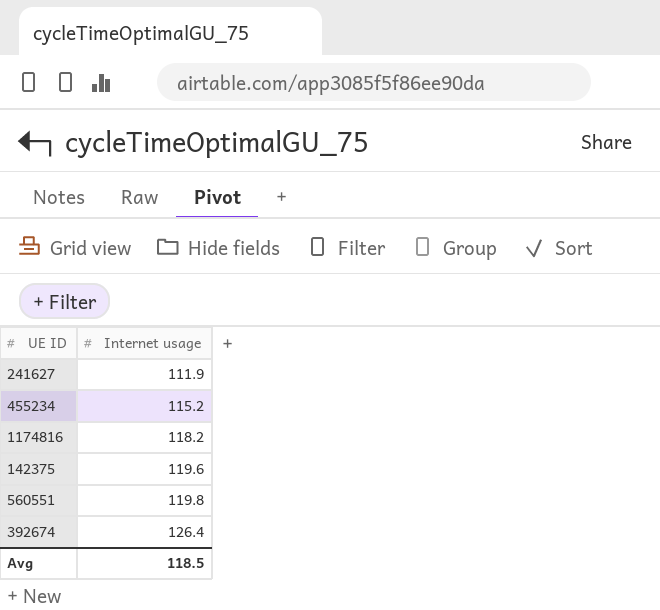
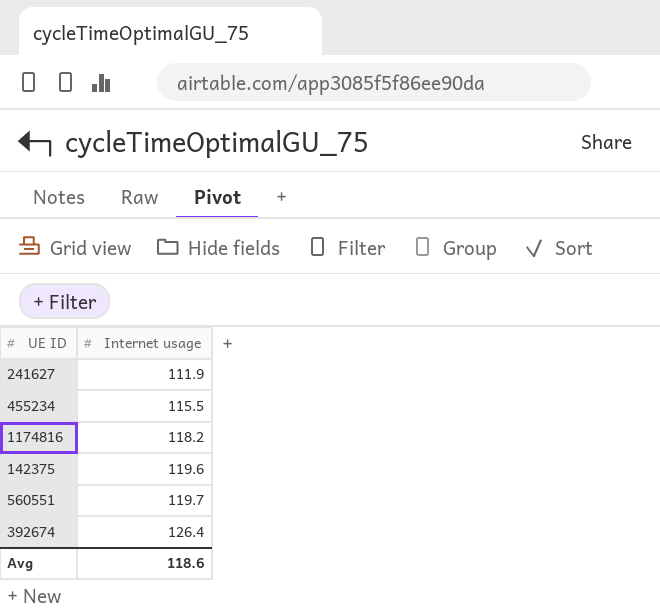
455234 | Internet usage: 115.2 -> 115.5
560551 | Internet usage: 119.8 -> 119.7
Avg | Internet usage: 118.5 -> 118.6

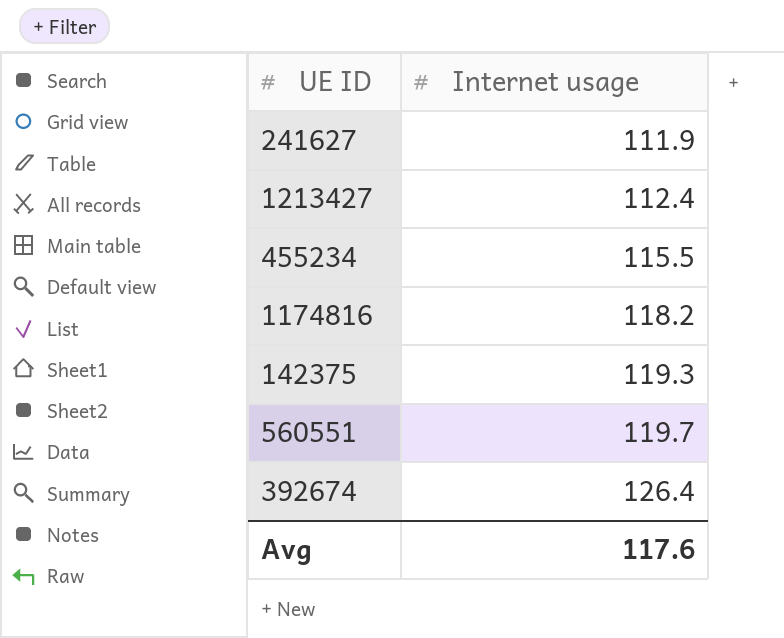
row 1213427: none -> 112.4
142375 | Internet usage: 119.6 -> 119.3
Avg | Internet usage: 118.6 -> 117.6

